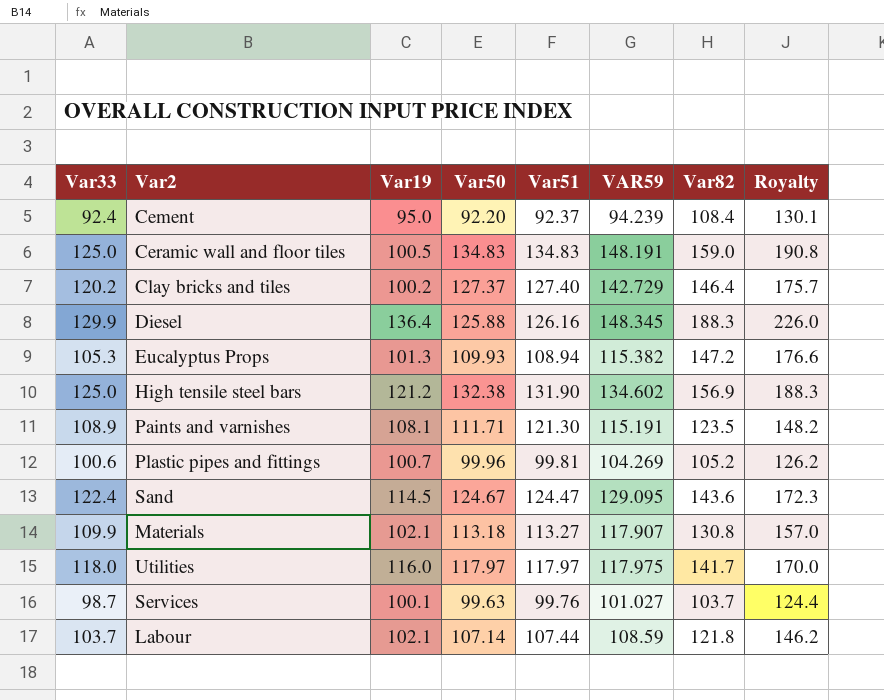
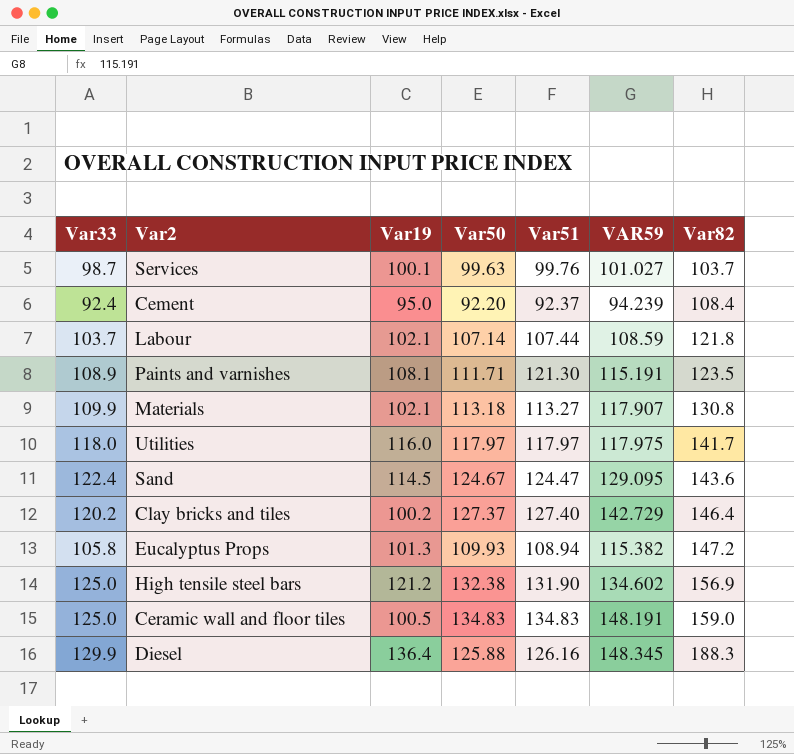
row order: none -> Var82 ascending
column Royalty | formula: [Var82] * 1.2 -> none
row Plastic pipes and fittings: 100.6 | 100.7 | 99.96 | 99.81 | 104.269 | 105.2 | 126.2 -> none
Eucalyptus Props | Var33: 105.3 -> 105.8

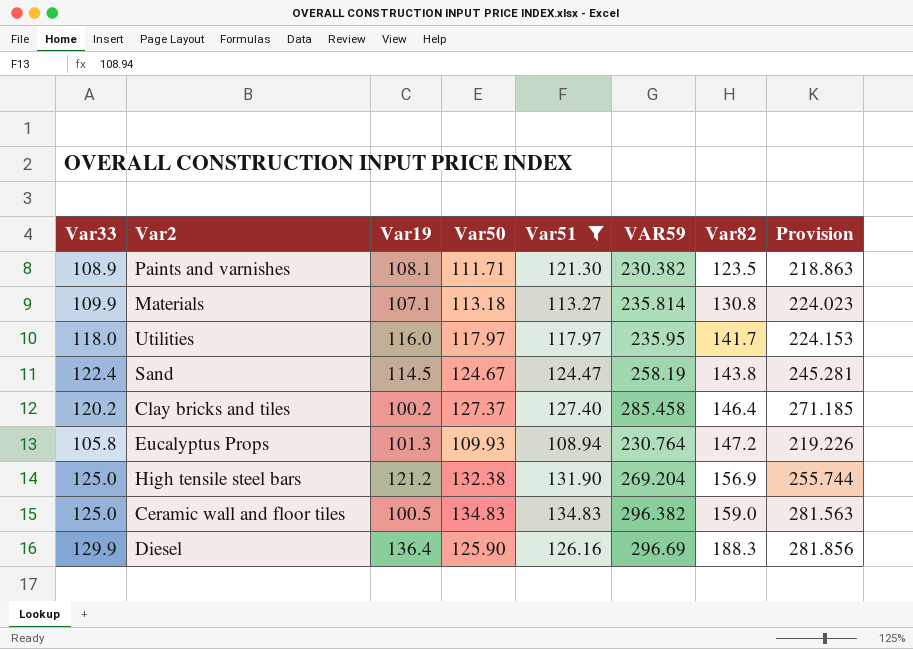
filter: none -> Var51 >= 108.94
column Provision | formula: none -> [VAR59] * 0.95
Paints and varnishes | VAR59: 115.191 -> 230.382
Materials | Var19: 102.1 -> 107.1
Materials | VAR59: 117.907 -> 235.814
Utilities | VAR59: 117.975 -> 235.95
Sand | VAR59: 129.095 -> 258.19
Sand | Var82: 143.6 -> 143.8
Clay bricks and tiles | VAR59: 142.729 -> 285.458
Eucalyptus Props | VAR59: 115.382 -> 230.764
High tensile steel bars | VAR59: 134.602 -> 269.204
Ceramic wall and floor tiles | VAR59: 148.191 -> 296.382
Diesel | Var50: 125.88 -> 125.90
Diesel | VAR59: 148.345 -> 296.69

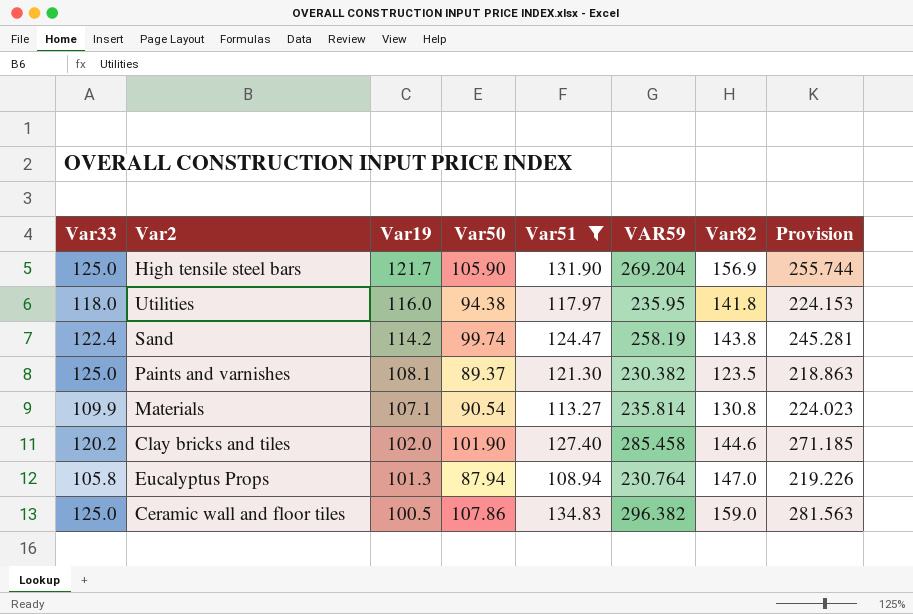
row order: Var82 ascending -> Var19 descending
row Diesel: 129.9 | 136.4 | 125.90 | 126.16 | 296.69 | 188.3 | 281.856 -> none
High tensile steel bars | Var19: 121.2 -> 121.7
High tensile steel bars | Var50: 132.38 -> 105.90
Utilities | Var50: 117.97 -> 94.38
Utilities | Var82: 141.7 -> 141.8
Sand | Var19: 114.5 -> 114.2
Sand | Var50: 124.67 -> 99.74
Paints and varnishes | Var33: 108.9 -> 125.0
Paints and varnishes | Var50: 111.71 -> 89.37
Materials | Var50: 113.18 -> 90.54
Clay bricks and tiles | Var19: 100.2 -> 102.0
Clay bricks and tiles | Var50: 127.37 -> 101.90
Clay bricks and tiles | Var82: 146.4 -> 144.6
Eucalyptus Props | Var50: 109.93 -> 87.94
Eucalyptus Props | Var82: 147.2 -> 147.0
Ceramic wall and floor tiles | Var50: 134.83 -> 107.86

